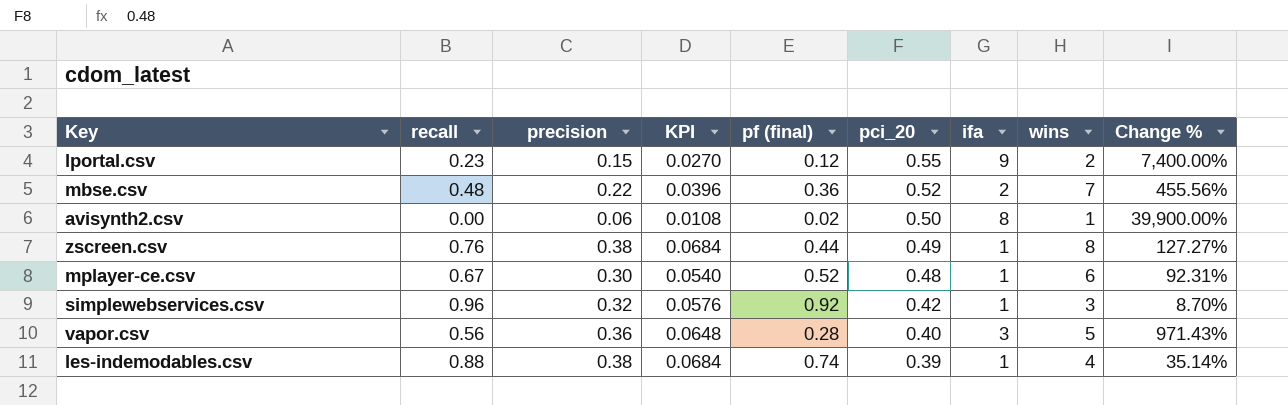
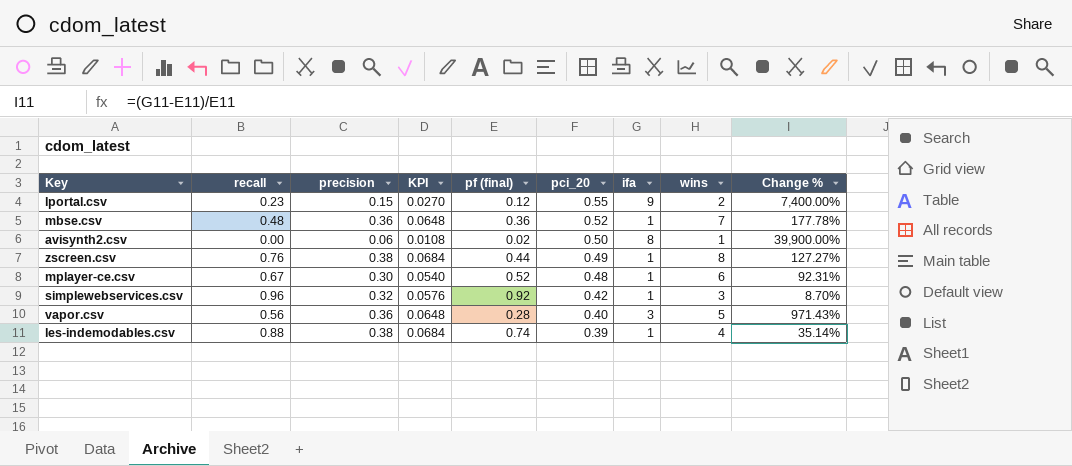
mbse.csv | precision: 0.22 -> 0.36
mbse.csv | KPI: 0.0396 -> 0.0648
mbse.csv | ifa: 2 -> 1
mbse.csv | Change %: 455.56% -> 177.78%

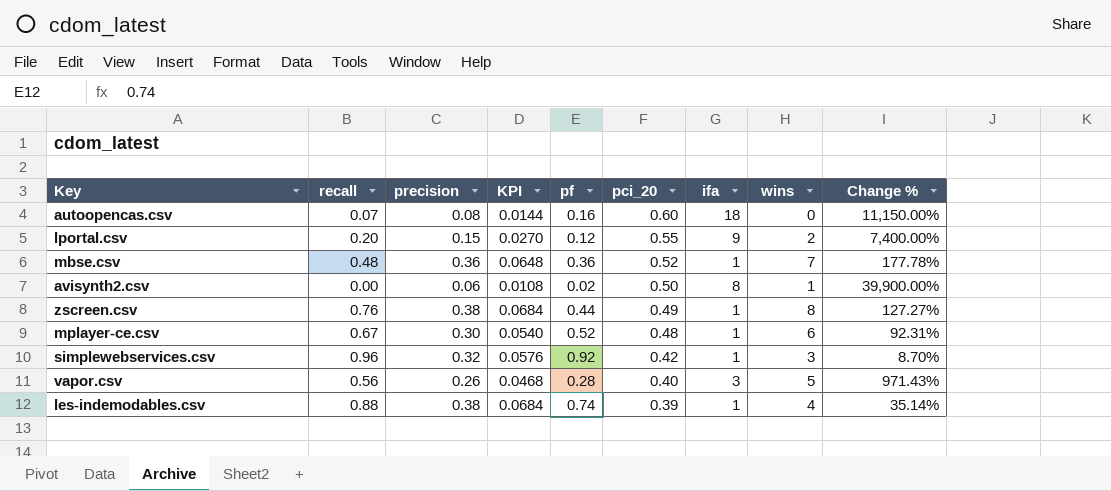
column name: pf (final) -> pf
row autoopencas.csv: none -> 0.07 | 0.08 | 0.0144 | 0.16 | 0.60 | 18 | 0 | 11,150.00%
lportal.csv | recall: 0.23 -> 0.20
vapor.csv | precision: 0.36 -> 0.26
vapor.csv | KPI: 0.0648 -> 0.0468

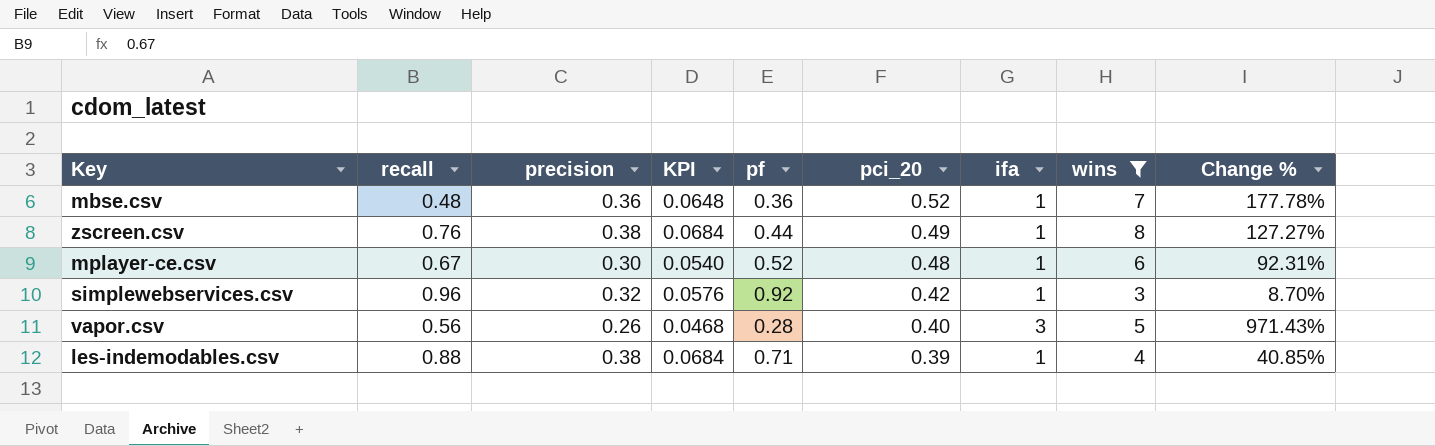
filter: none -> wins >= 3
les-indemodables.csv | pf: 0.74 -> 0.71
les-indemodables.csv | Change %: 35.14% -> 40.85%

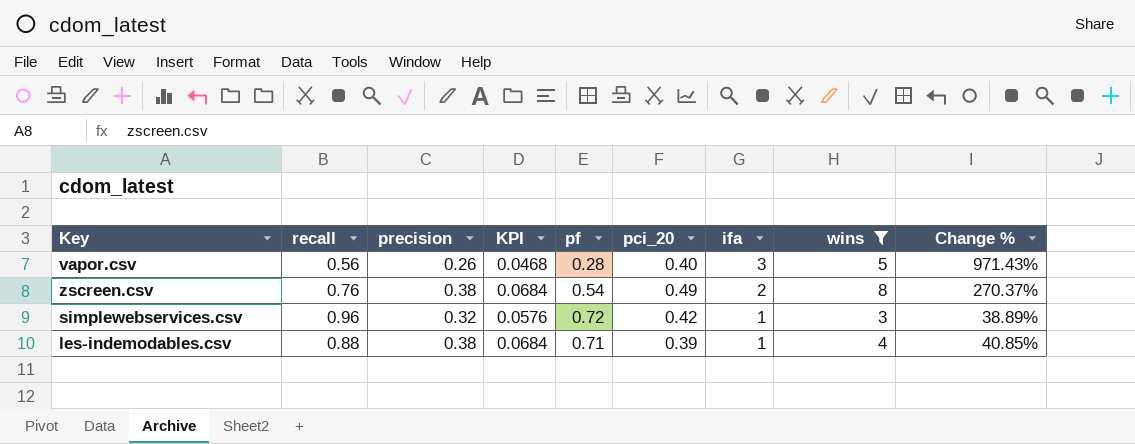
row order: pci_20 descending -> ifa descending
row mbse.csv: 0.48 | 0.36 | 0.0648 | 0.36 | 0.52 | 1 | 7 | 177.78% -> none
row mplayer-ce.csv: 0.67 | 0.30 | 0.0540 | 0.52 | 0.48 | 1 | 6 | 92.31% -> none
zscreen.csv | pf: 0.44 -> 0.54
zscreen.csv | ifa: 1 -> 2
zscreen.csv | Change %: 127.27% -> 270.37%
simplewebservices.csv | pf: 0.92 -> 0.72
simplewebservices.csv | Change %: 8.70% -> 38.89%

